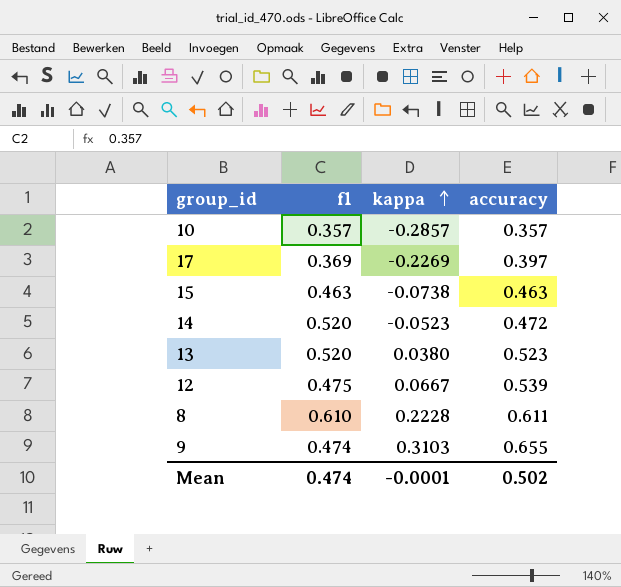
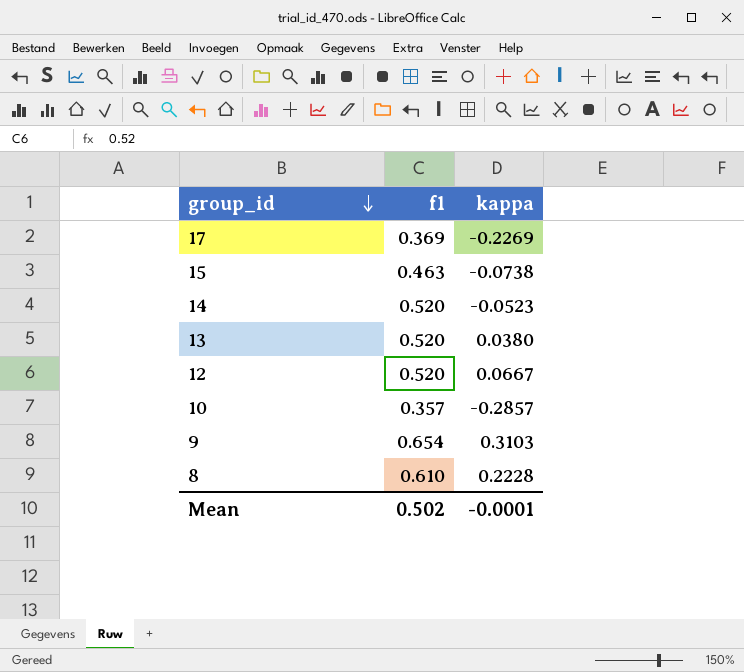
row order: kappa ascending -> group_id descending
column accuracy | position: 4 -> none
12 | f1: 0.475 -> 0.520
9 | f1: 0.474 -> 0.654
Mean | f1: 0.474 -> 0.502

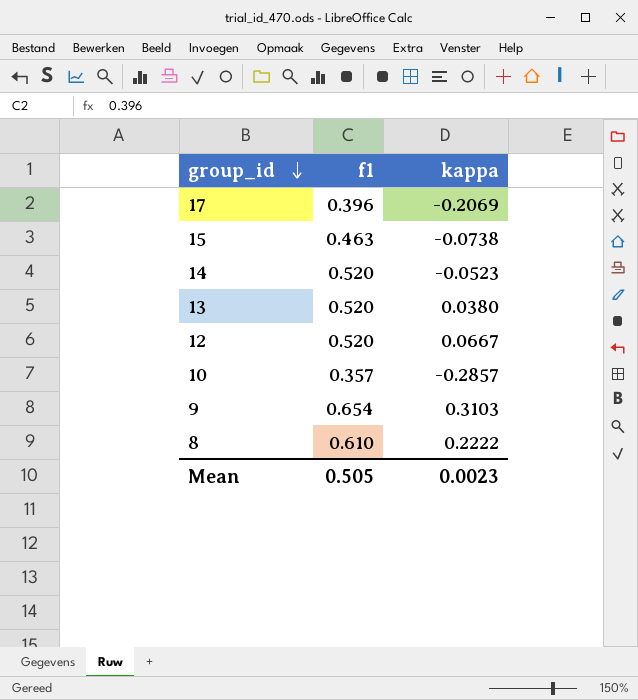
17 | f1: 0.369 -> 0.396
17 | kappa: -0.2269 -> -0.2069
8 | kappa: 0.2228 -> 0.2222
Mean | f1: 0.502 -> 0.505
Mean | kappa: -0.0001 -> 0.0023

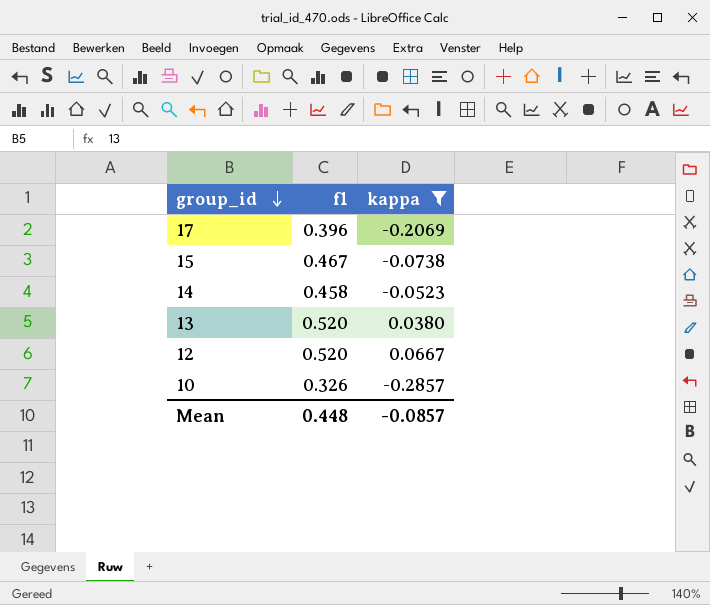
filter: none -> kappa <= 0.0667
15 | f1: 0.463 -> 0.467
14 | f1: 0.520 -> 0.458
10 | f1: 0.357 -> 0.326
Mean | f1: 0.505 -> 0.448
Mean | kappa: 0.0023 -> -0.0857

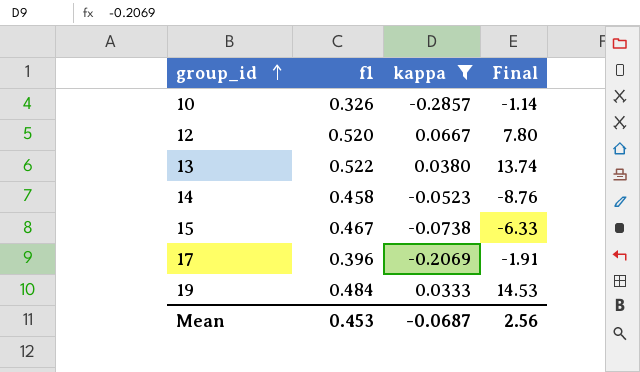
row order: group_id descending -> group_id ascending
column Final | formula: none -> [f1] / [kappa]
13 | f1: 0.520 -> 0.522
row 19: none -> 0.484 | 0.0333 | 14.53
Mean | f1: 0.448 -> 0.453
Mean | kappa: -0.0857 -> -0.0687

